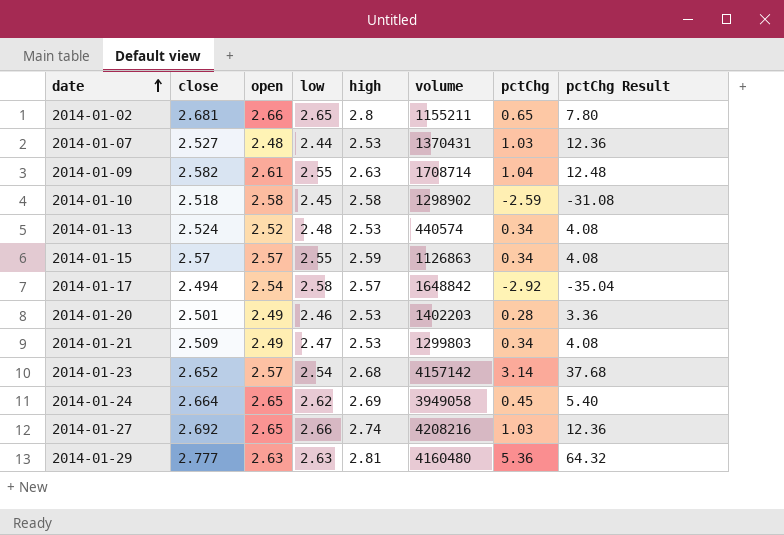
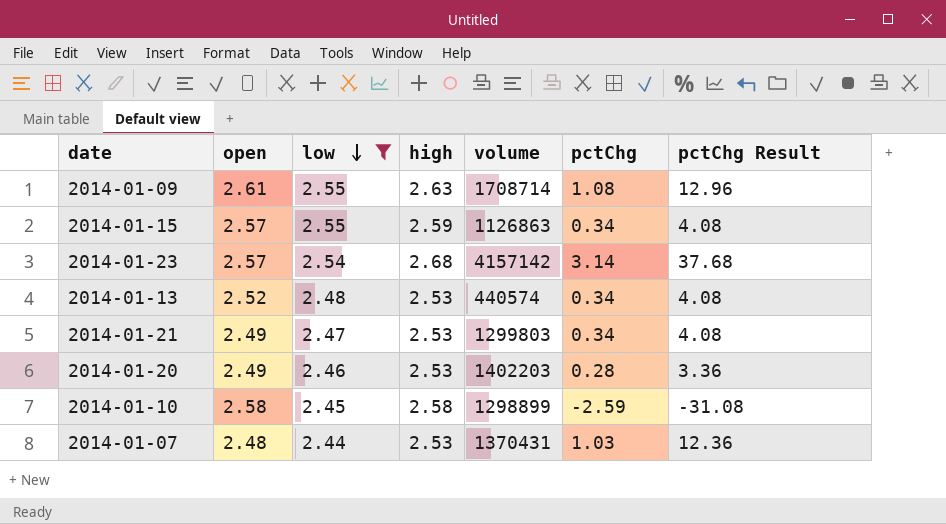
filter: none -> low <= 2.55
row order: date ascending -> low descending
column close | position: 2 -> none
2014-01-09 | pctChg: 1.04 -> 1.08
2014-01-09 | pctChg Result: 12.48 -> 12.96
2014-01-10 | volume: 1298902 -> 1298899

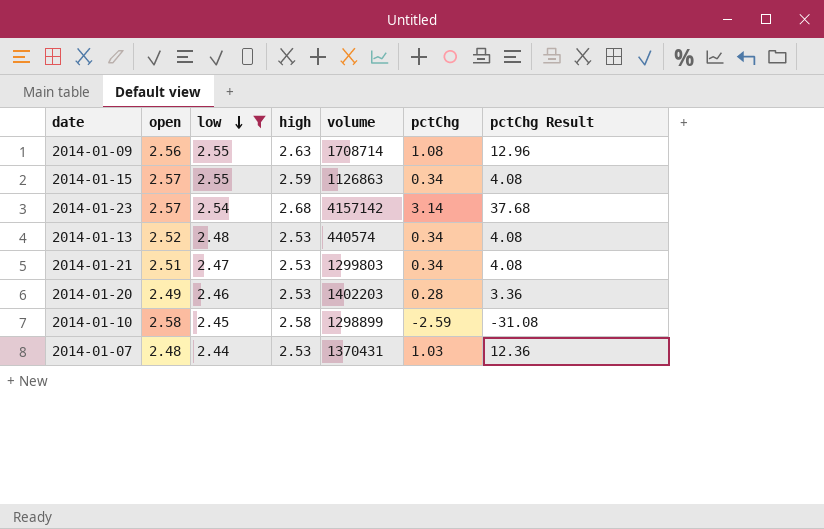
2014-01-09 | open: 2.61 -> 2.56
2014-01-21 | open: 2.49 -> 2.51

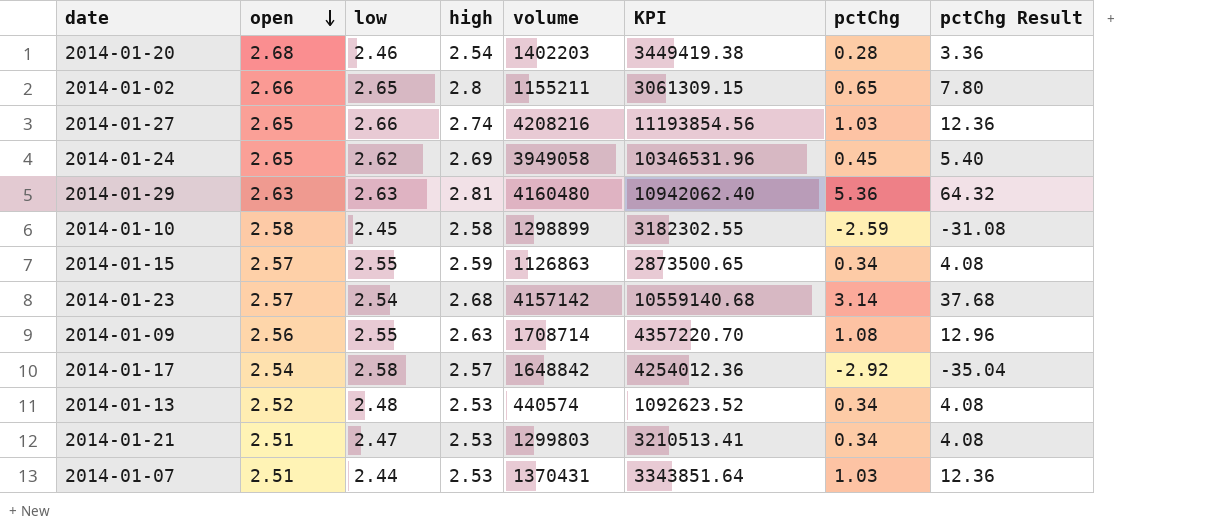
filter: low <= 2.55 -> none
row order: low descending -> open descending
column KPI | formula: none -> [low] * [volume]
2014-01-20 | open: 2.49 -> 2.68
2014-01-20 | high: 2.53 -> 2.54
2014-01-07 | open: 2.48 -> 2.51

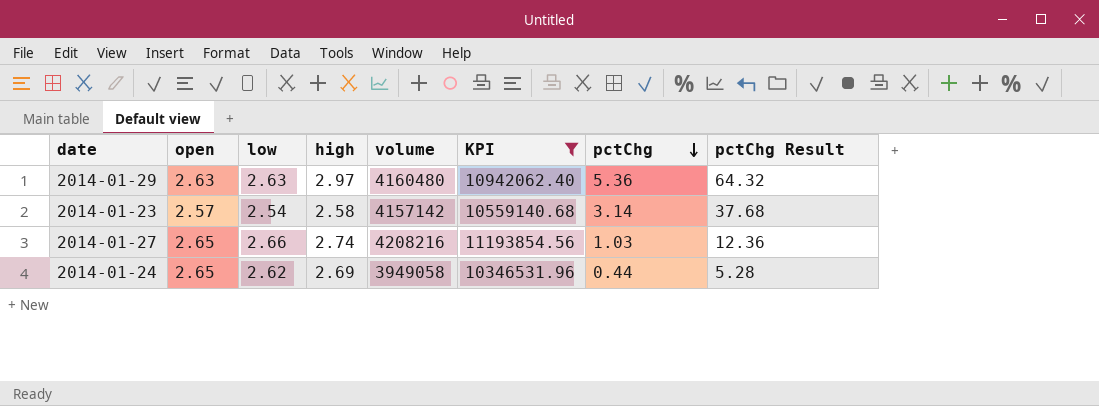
filter: none -> KPI >= 10346531.96
row order: open descending -> pctChg descending
2014-01-29 | high: 2.81 -> 2.97
2014-01-23 | high: 2.68 -> 2.58
2014-01-24 | pctChg: 0.45 -> 0.44
2014-01-24 | pctChg Result: 5.40 -> 5.28

